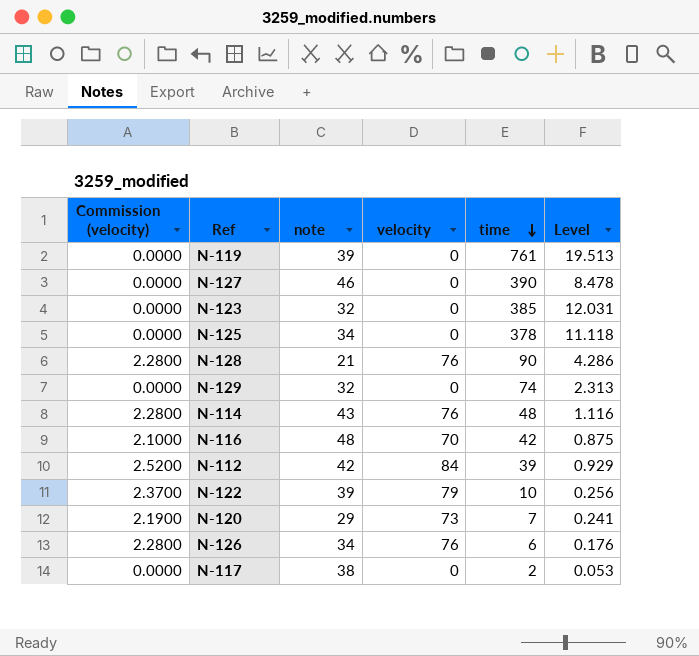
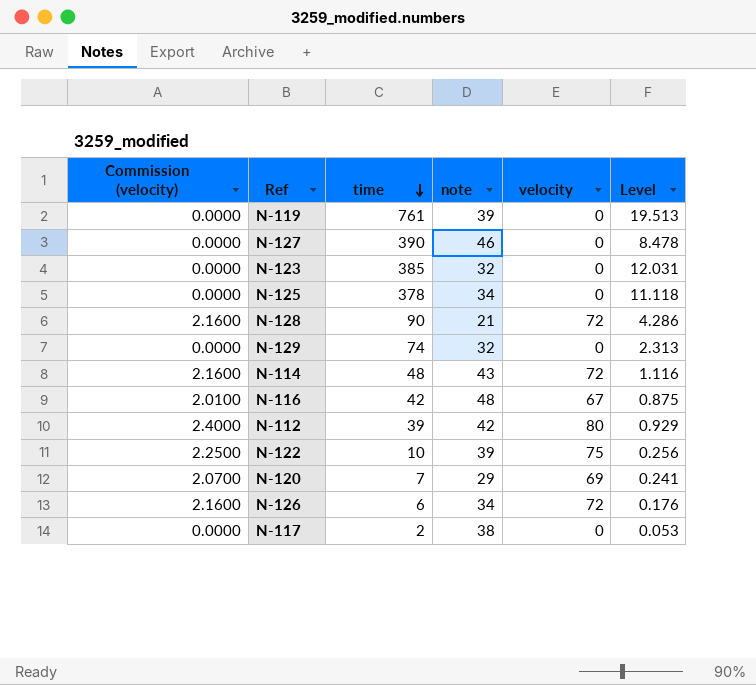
column time | position: 5 -> 3
N-128 | Commission (velocity): 2.2800 -> 2.1600
N-128 | velocity: 76 -> 72
N-114 | Commission (velocity): 2.2800 -> 2.1600
N-114 | velocity: 76 -> 72
N-116 | Commission (velocity): 2.1000 -> 2.0100
N-116 | velocity: 70 -> 67
N-112 | Commission (velocity): 2.5200 -> 2.4000
N-112 | velocity: 84 -> 80
N-122 | Commission (velocity): 2.3700 -> 2.2500
N-122 | velocity: 79 -> 75
N-120 | Commission (velocity): 2.1900 -> 2.0700
N-120 | velocity: 73 -> 69
N-126 | Commission (velocity): 2.2800 -> 2.1600
N-126 | velocity: 76 -> 72

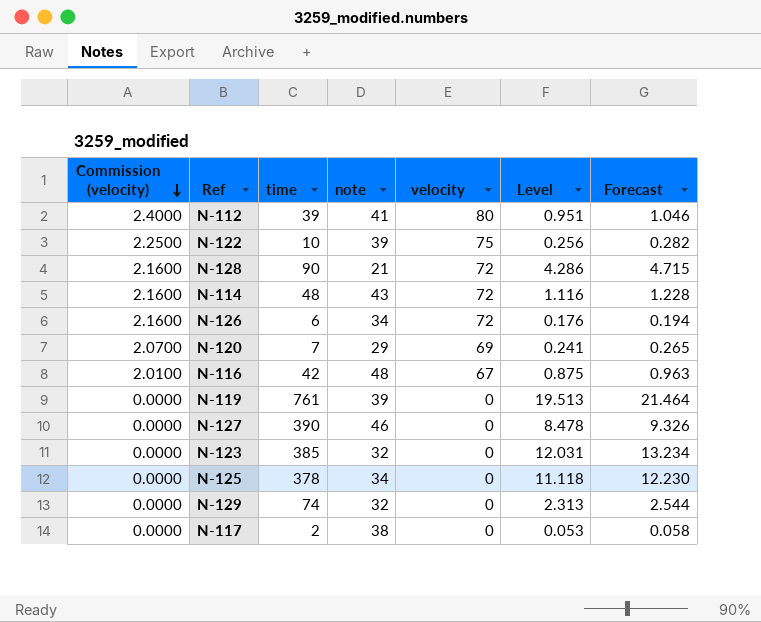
row order: time descending -> Commission (velocity) descending
column Forecast | formula: none -> [Level] * 1.1
N-112 | note: 42 -> 41
N-112 | Level: 0.929 -> 0.951

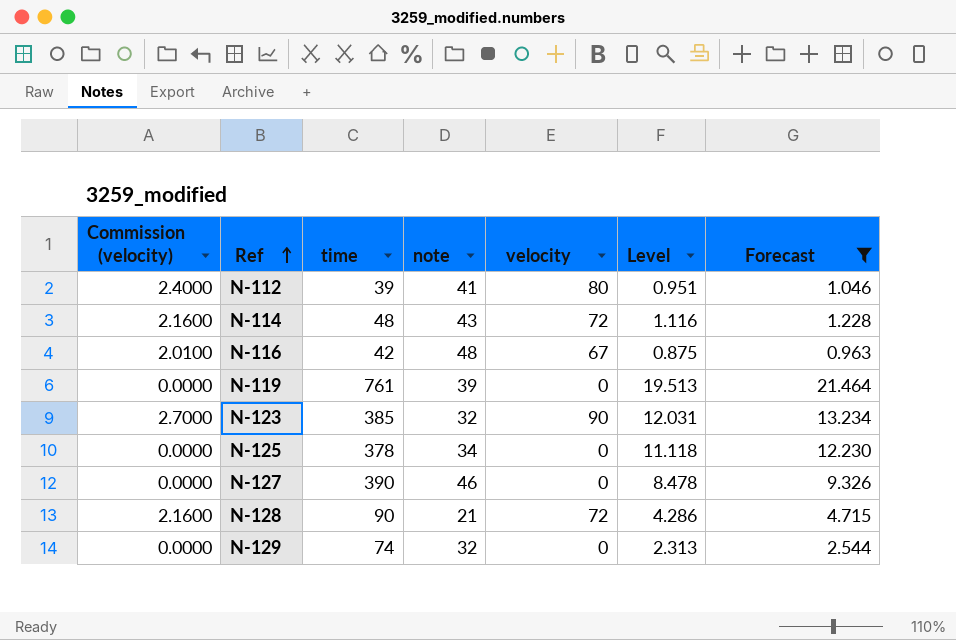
filter: none -> Forecast >= 0.963
row order: Commission (velocity) descending -> Ref ascending
N-123 | Commission (velocity): 0.0000 -> 2.7000
N-123 | velocity: 0 -> 90

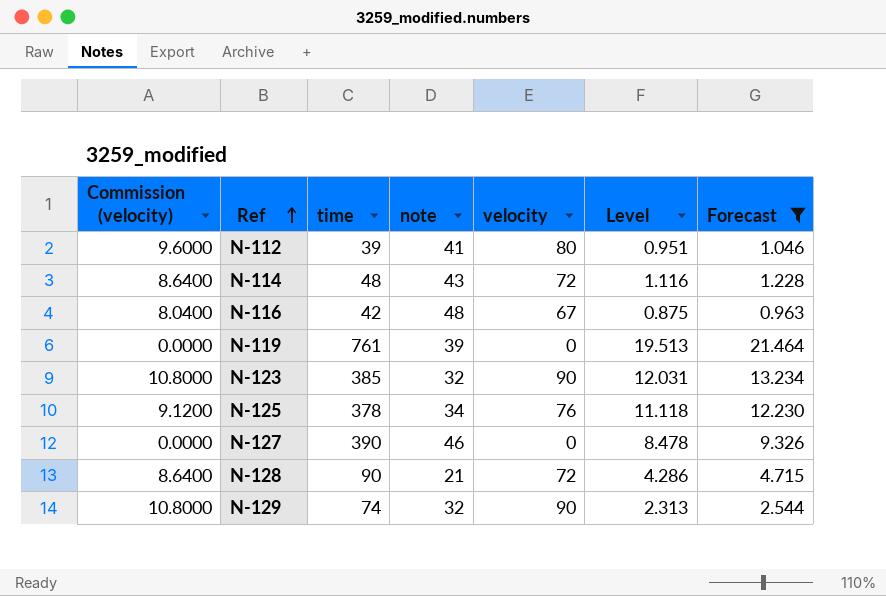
column Commission (velocity) | formula: [velocity] * 0.03 -> [velocity] * 0.12
N-125 | velocity: 0 -> 76
N-129 | velocity: 0 -> 90

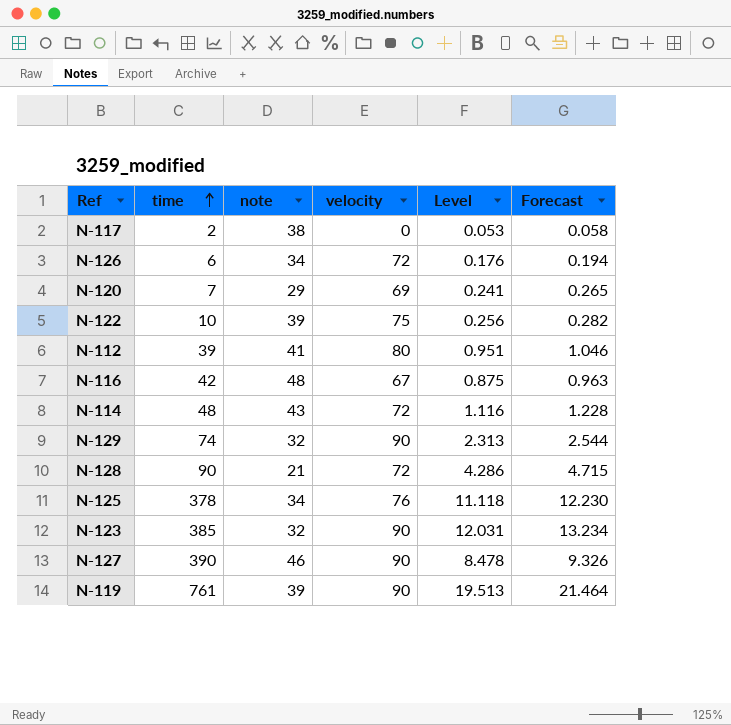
filter: Forecast >= 0.963 -> none
row order: Ref ascending -> time ascending
column Commission (velocity) | formula: [velocity] * 0.12 -> none
N-127 | velocity: 0 -> 90
N-119 | velocity: 0 -> 90

